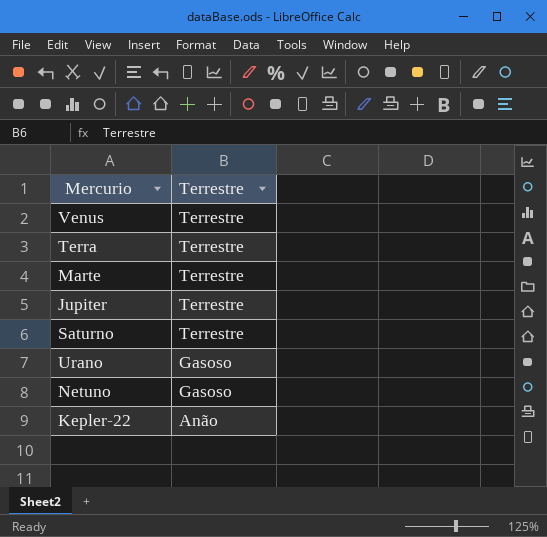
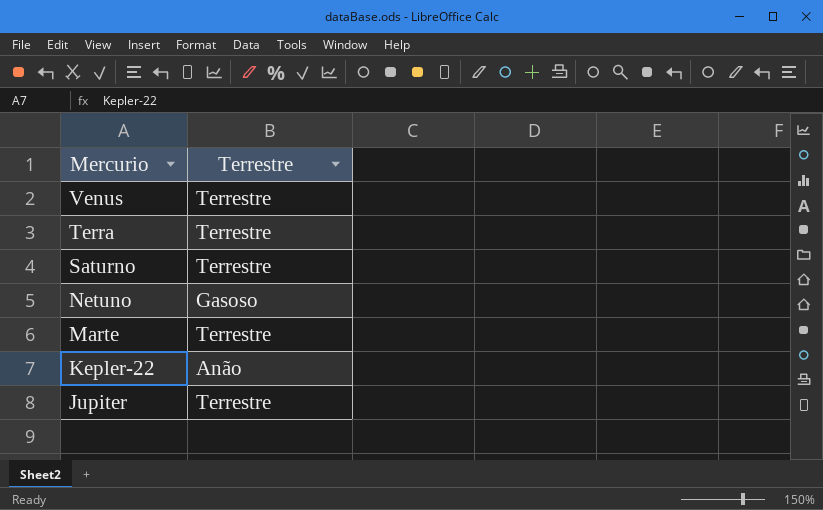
row order: Terrestre descending -> Mercurio descending
row Urano: Gasoso -> none

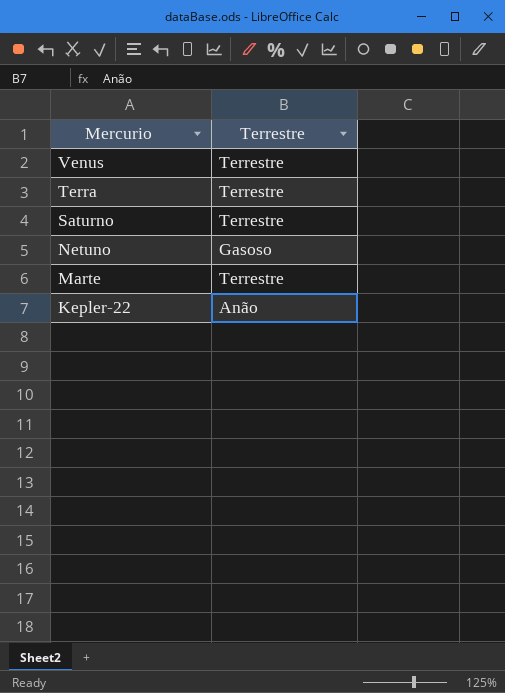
row Jupiter: Terrestre -> none

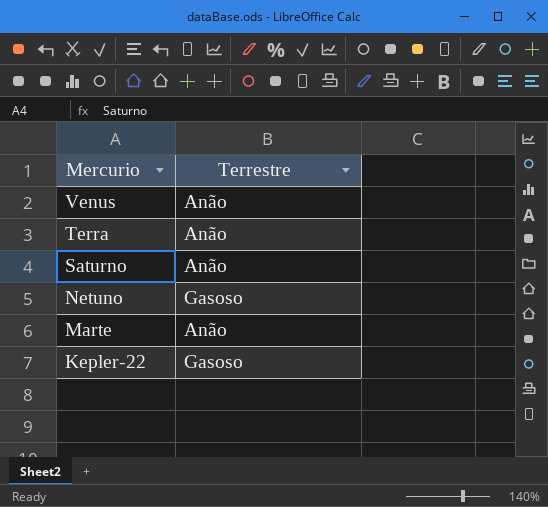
Venus | Terrestre: Terrestre -> Anão
Terra | Terrestre: Terrestre -> Anão
Saturno | Terrestre: Terrestre -> Anão
Marte | Terrestre: Terrestre -> Anão
Kepler-22 | Terrestre: Anão -> Gasoso

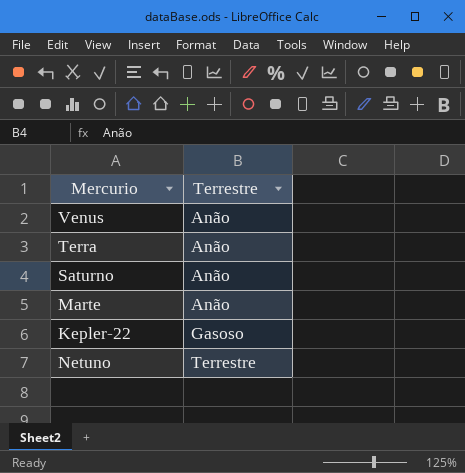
row order: Mercurio descending -> Terrestre ascending
Netuno | Terrestre: Gasoso -> Terrestre

